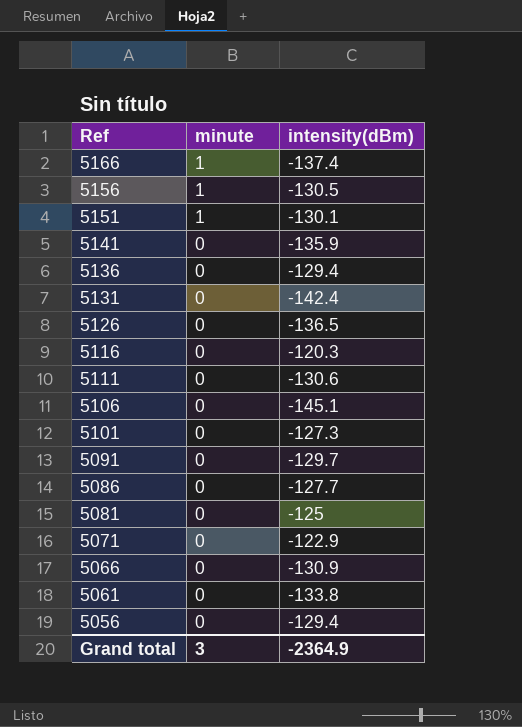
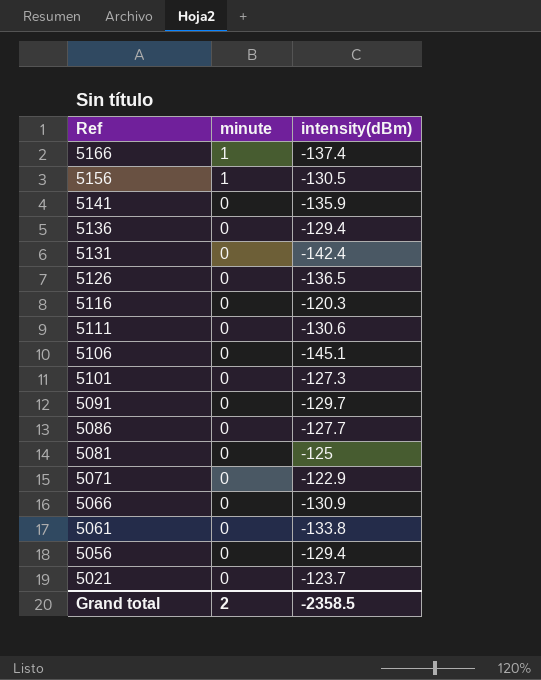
row 5151: 1 | -130.1 -> none
row 5021: none -> 0 | -123.7
Grand total | minute: 3 -> 2
Grand total | intensity(dBm): -2364.9 -> -2358.5

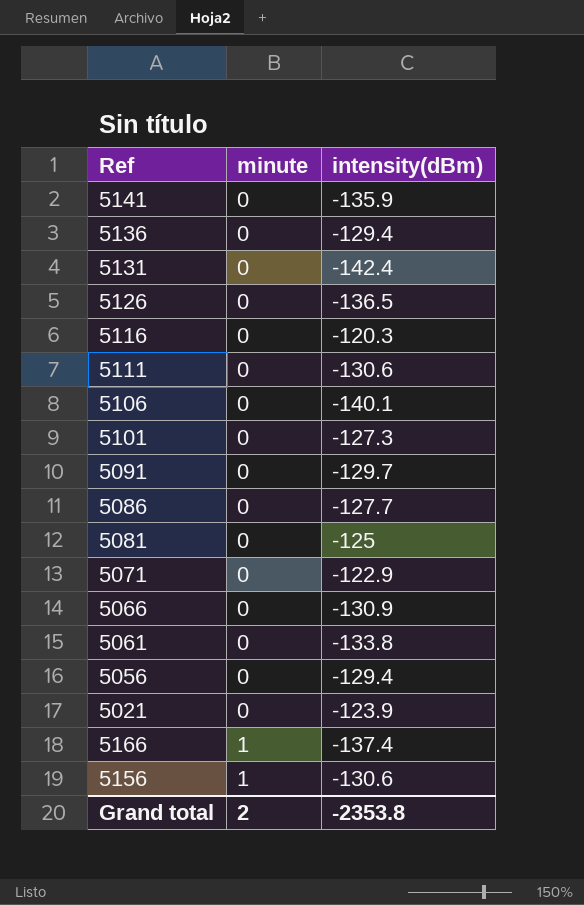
row order: Ref descending -> minute ascending
5106 | intensity(dBm): -145.1 -> -140.1
5021 | intensity(dBm): -123.7 -> -123.9
5156 | intensity(dBm): -130.5 -> -130.6
Grand total | intensity(dBm): -2358.5 -> -2353.8

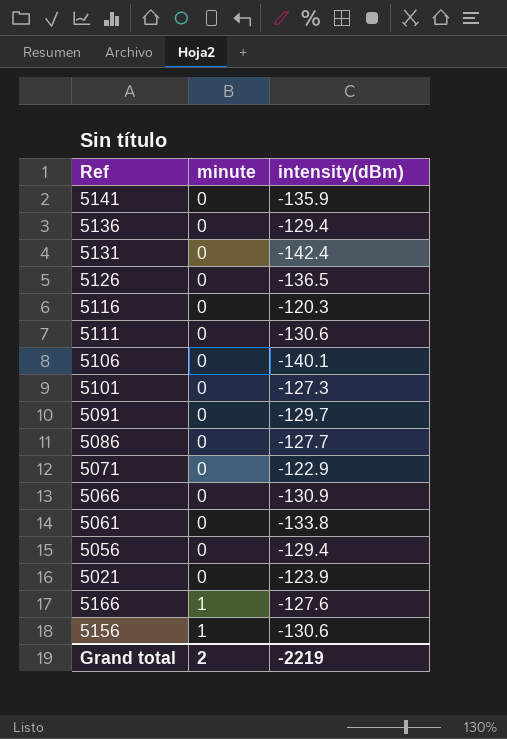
row 5081: 0 | -125 -> none
5166 | intensity(dBm): -137.4 -> -127.6
Grand total | intensity(dBm): -2353.8 -> -2219

